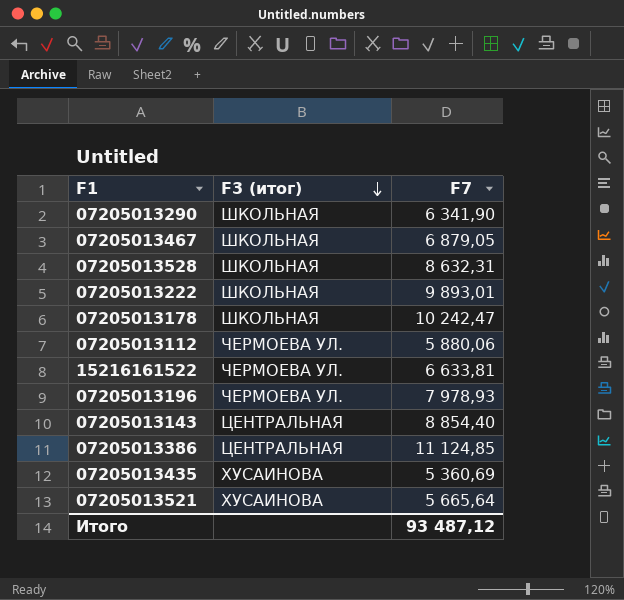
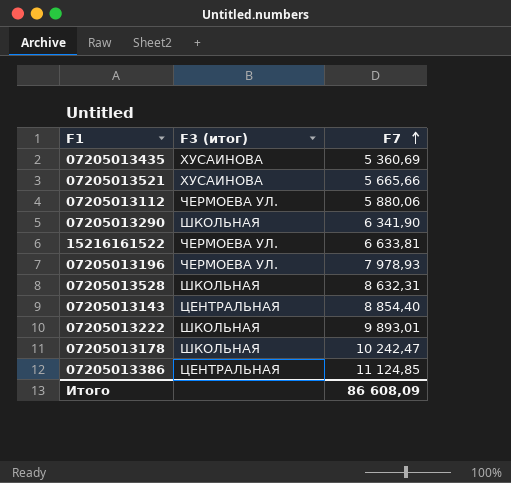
row order: F3 (итог) descending -> F7 ascending
row 07205013467: ШКОЛЬНАЯ | 6 879,05 -> none
07205013521 | F7: 5 665,64 -> 5 665,66
Итого | F7: 93 487,12 -> 86 608,09

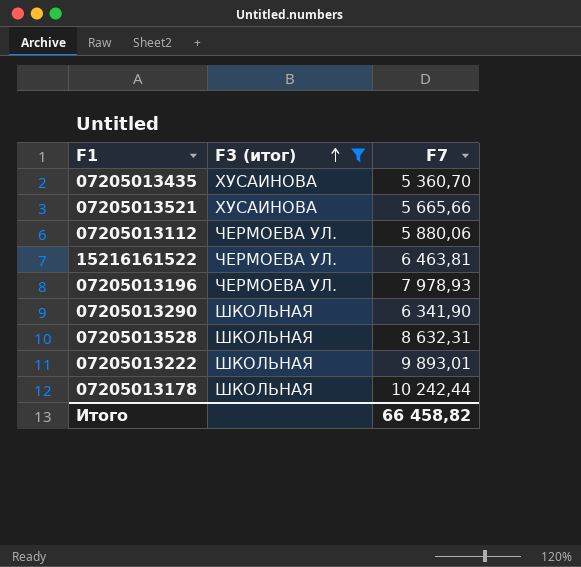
filter: none -> F3 (итог) != ЦЕНТРАЛЬНАЯ
row order: F7 ascending -> F3 (итог) ascending
07205013435 | F7: 5 360,69 -> 5 360,70
15216161522 | F7: 6 633,81 -> 6 463,81
07205013178 | F7: 10 242,47 -> 10 242,44
Итого | F7: 86 608,09 -> 66 458,82

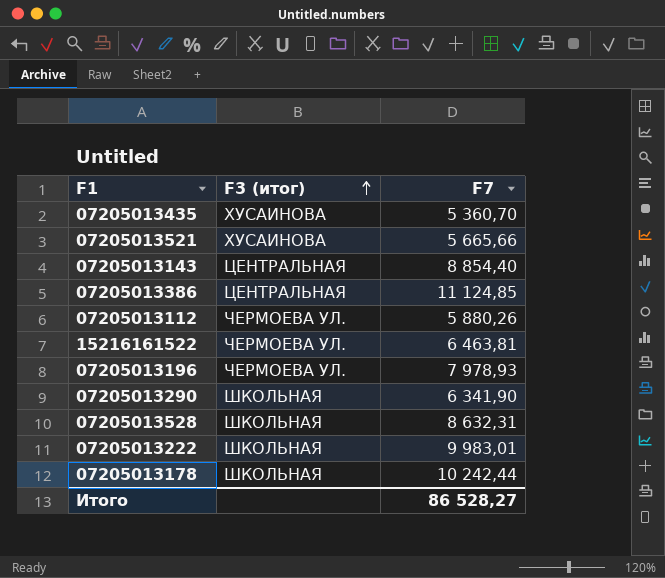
filter: F3 (итог) != ЦЕНТРАЛЬНАЯ -> none
07205013112 | F7: 5 880,06 -> 5 880,26
07205013222 | F7: 9 893,01 -> 9 983,01
Итого | F7: 66 458,82 -> 86 528,27

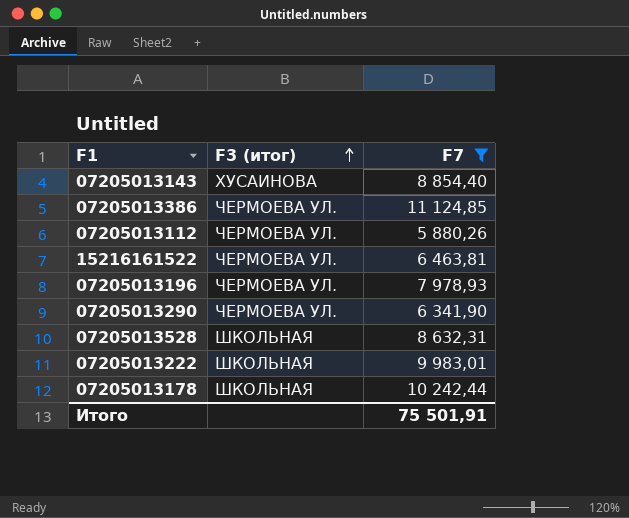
filter: none -> F7 >= 5 880,26
07205013143 | F3 (итог): ЦЕНТРАЛЬНАЯ -> ХУСАИНОВА
07205013386 | F3 (итог): ЦЕНТРАЛЬНАЯ -> ЧЕРМОЕВА УЛ.
07205013290 | F3 (итог): ШКОЛЬНАЯ -> ЧЕРМОЕВА УЛ.
Итого | F7: 86 528,27 -> 75 501,91

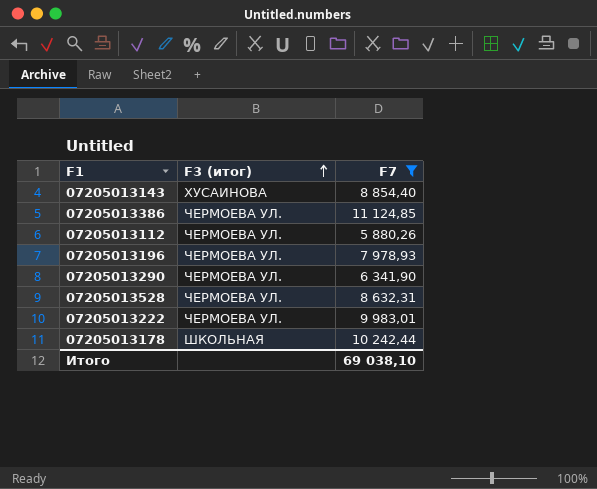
row 15216161522: ЧЕРМОЕВА УЛ. | 6 463,81 -> none
07205013528 | F3 (итог): ШКОЛЬНАЯ -> ЧЕРМОЕВА УЛ.
07205013222 | F3 (итог): ШКОЛЬНАЯ -> ЧЕРМОЕВА УЛ.
Итого | F7: 75 501,91 -> 69 038,10

